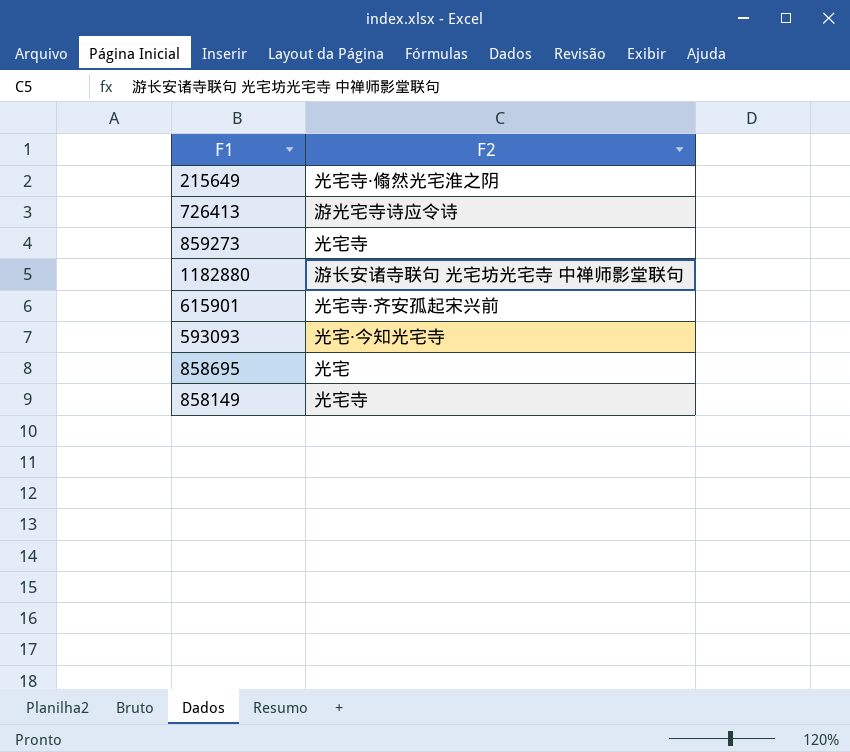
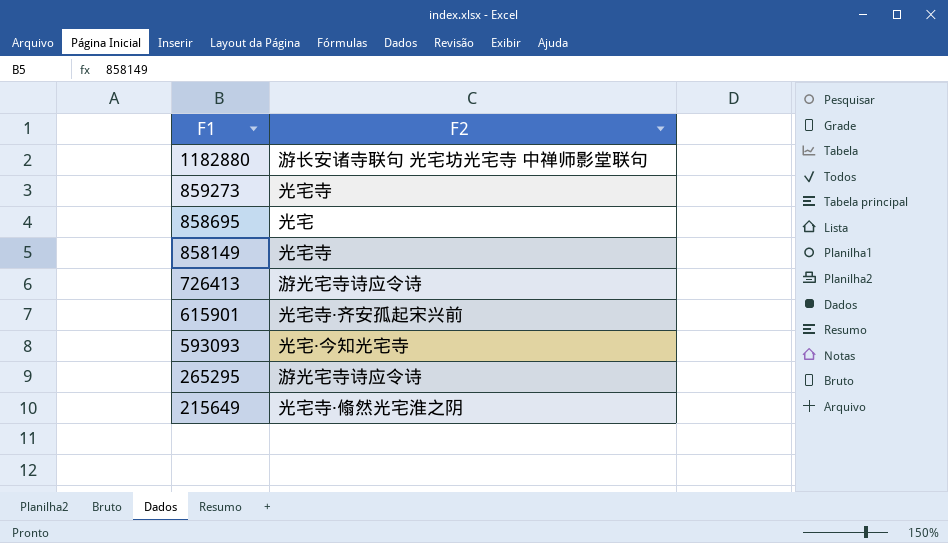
row order: none -> F1 descending
row 265295: none -> 游光宅寺诗应令诗

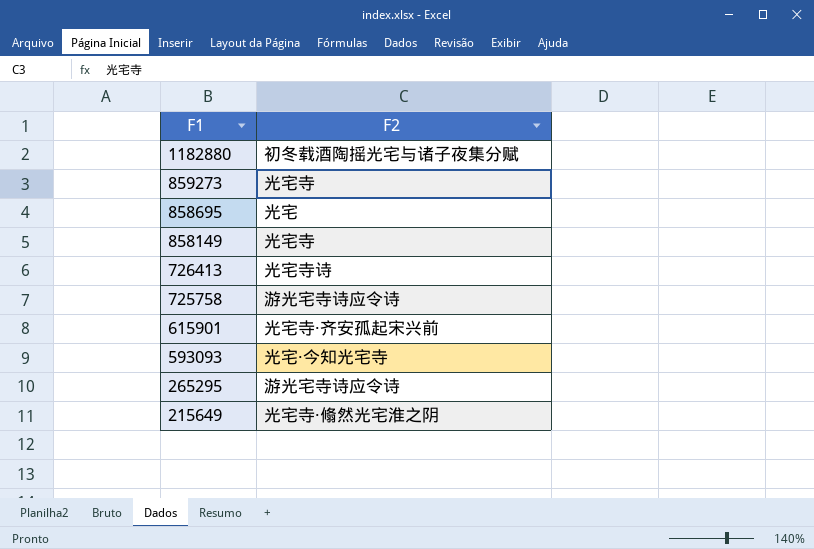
1182880 | F2: 游长安诸寺联句 光宅坊光宅寺 中禅师影堂联句 -> 初冬载酒陶摇光宅与诸子夜集分赋
726413 | F2: 游光宅寺诗应令诗 -> 光宅寺诗
row 725758: none -> 游光宅寺诗应令诗

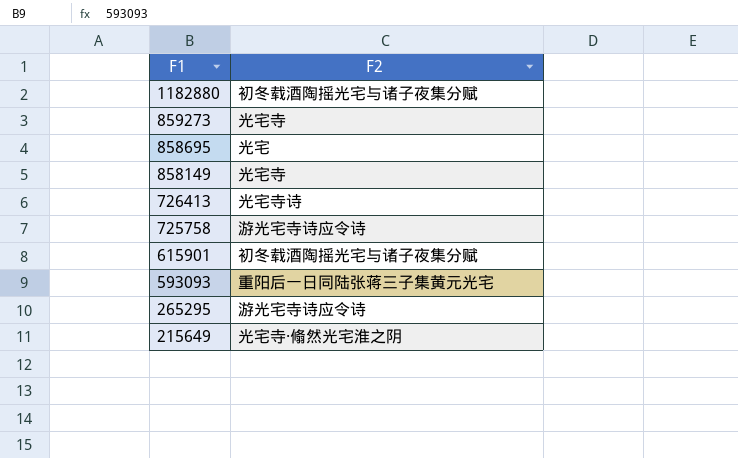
615901 | F2: 光宅寺·齐安孤起宋兴前 -> 初冬载酒陶摇光宅与诸子夜集分赋
593093 | F2: 光宅·今知光宅寺 -> 重阳后一日同陆张蒋三子集黄元光宅

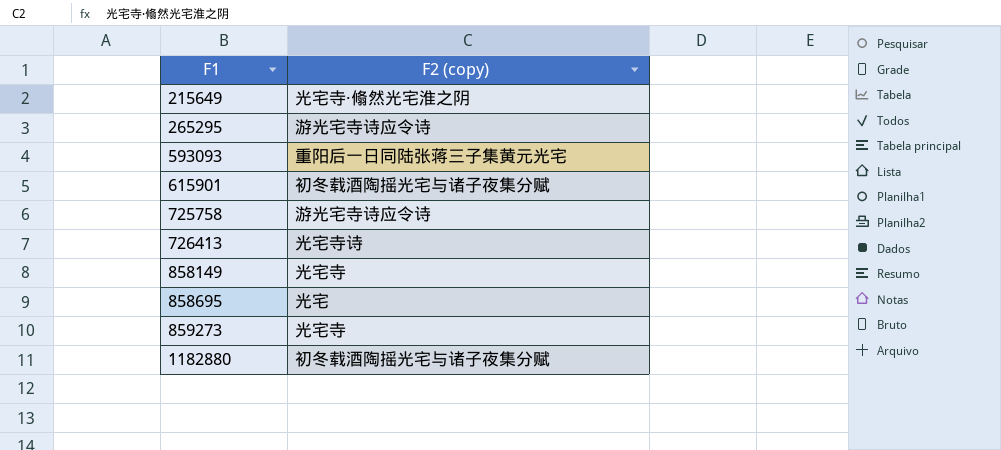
row order: F1 descending -> F1 ascending
column name: F2 -> F2 (copy)

